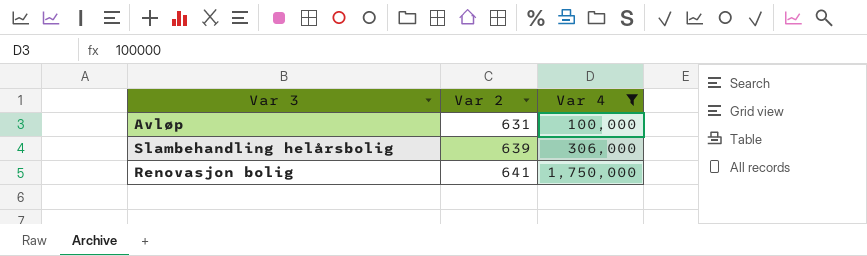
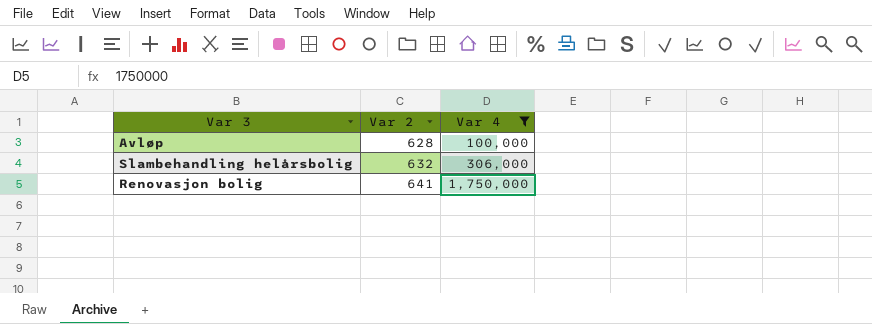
Avløp | Var 2: 631 -> 628
Slambehandling helårsbolig | Var 2: 639 -> 632

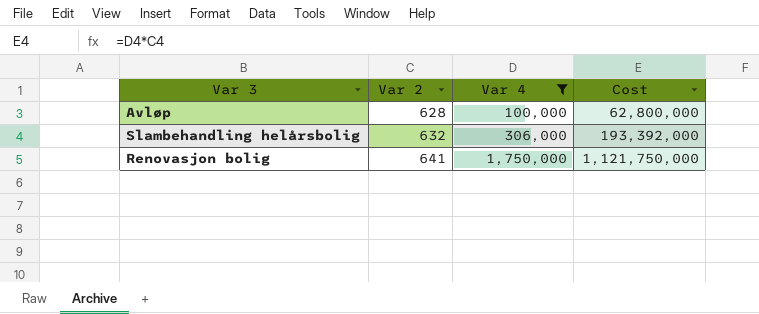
column Cost | formula: none -> [Var 2] * [Var 4]

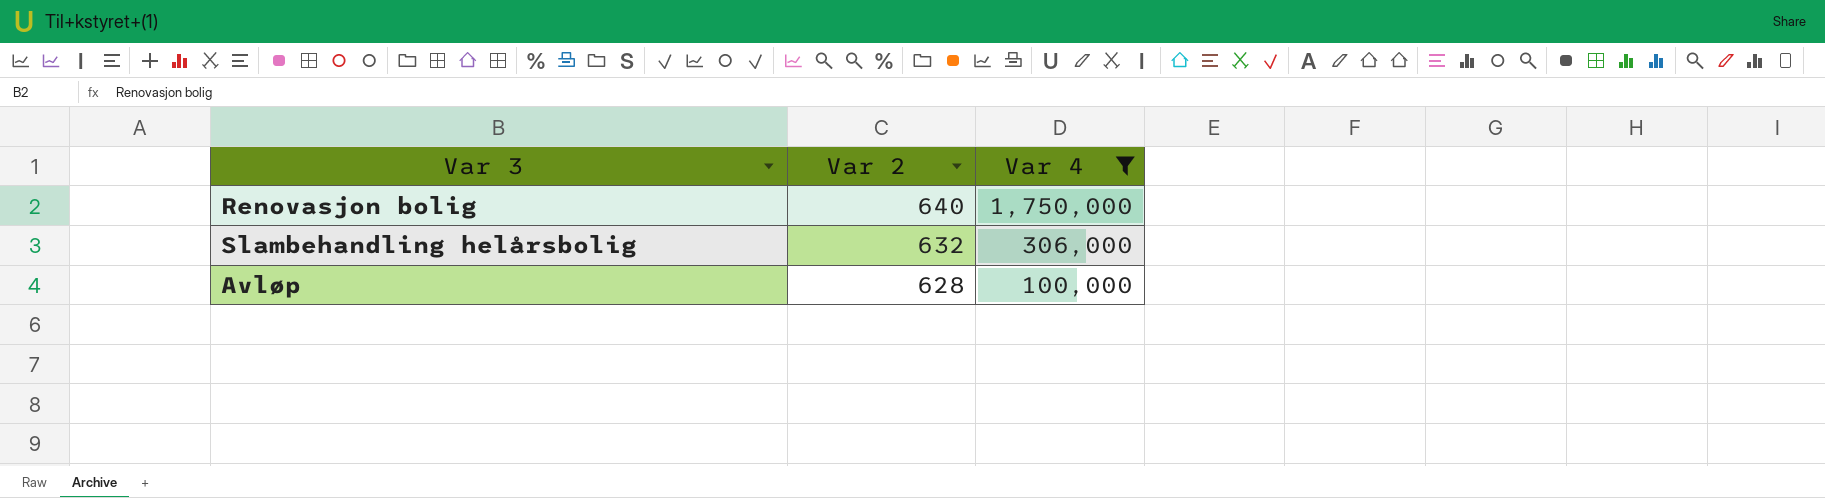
row order: Var 2 ascending -> Var 2 descending
column Cost | formula: [Var 2] * [Var 4] -> none
Renovasjon bolig | Var 2: 641 -> 640

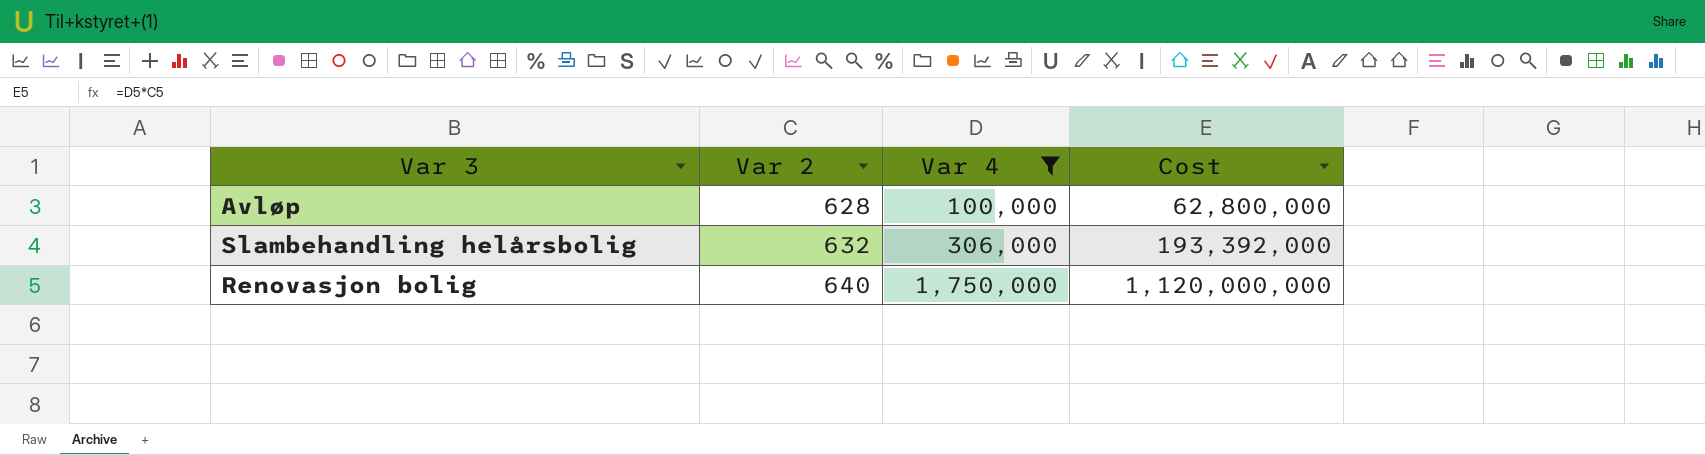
row order: Var 2 descending -> Var 2 ascending
column Cost | formula: none -> [Var 2] * [Var 4]

